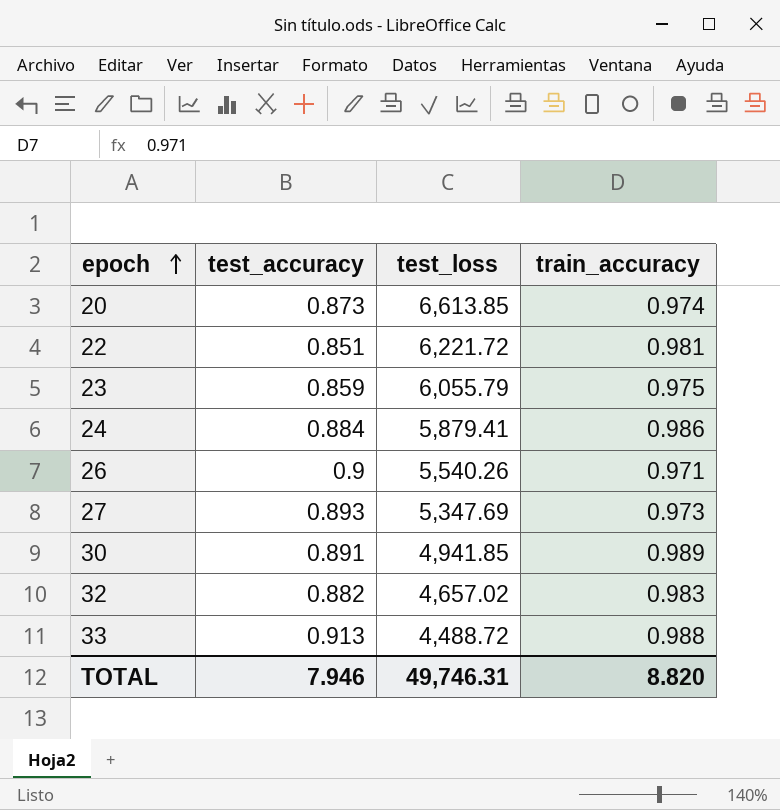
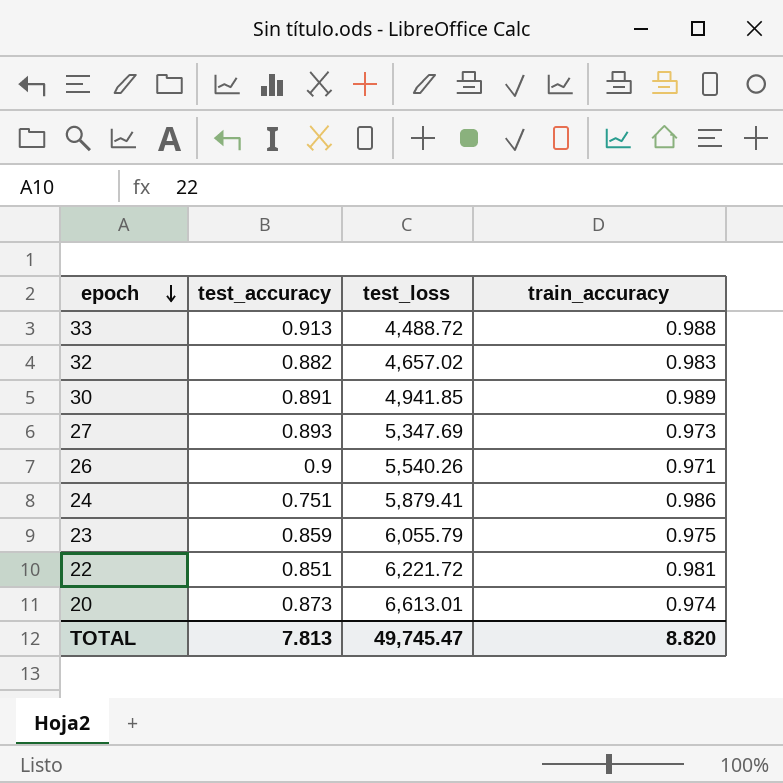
row order: epoch ascending -> epoch descending
24 | test_accuracy: 0.884 -> 0.751
20 | test_loss: 6,613.85 -> 6,613.01
TOTAL | test_accuracy: 7.946 -> 7.813
TOTAL | test_loss: 49,746.31 -> 49,745.47

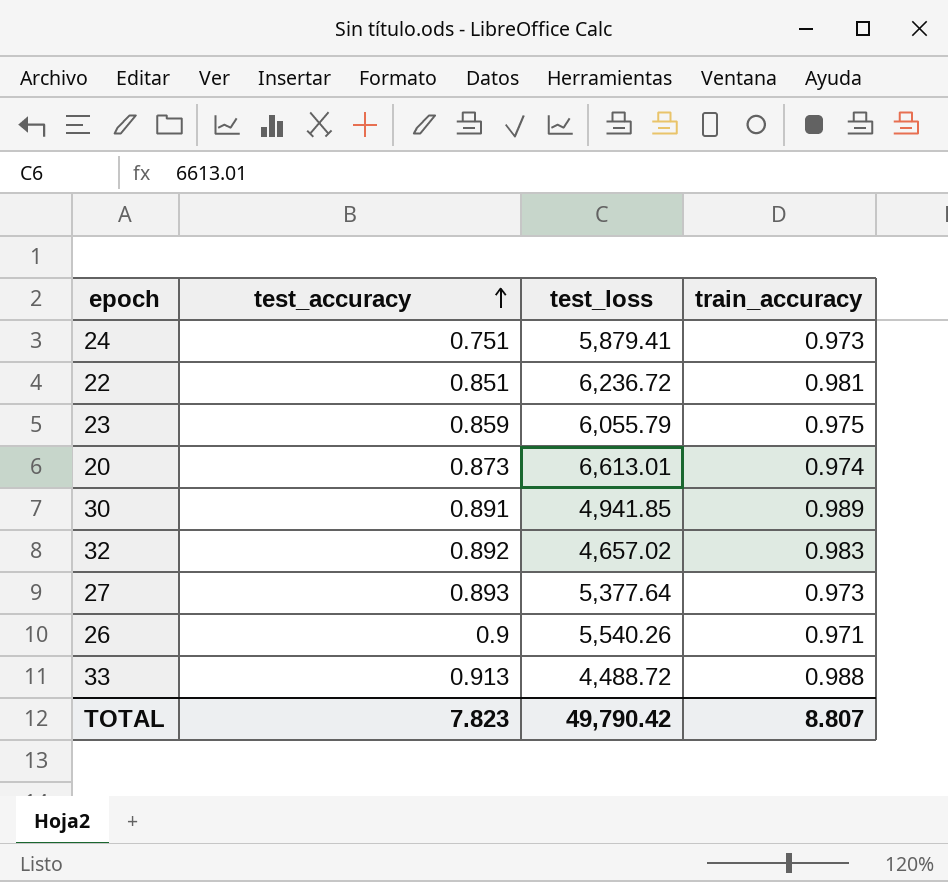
row order: epoch descending -> test_accuracy ascending
24 | train_accuracy: 0.986 -> 0.973
22 | test_loss: 6,221.72 -> 6,236.72
32 | test_accuracy: 0.882 -> 0.892
27 | test_loss: 5,347.69 -> 5,377.64
TOTAL | test_accuracy: 7.813 -> 7.823
TOTAL | test_loss: 49,745.47 -> 49,790.42
TOTAL | train_accuracy: 8.820 -> 8.807

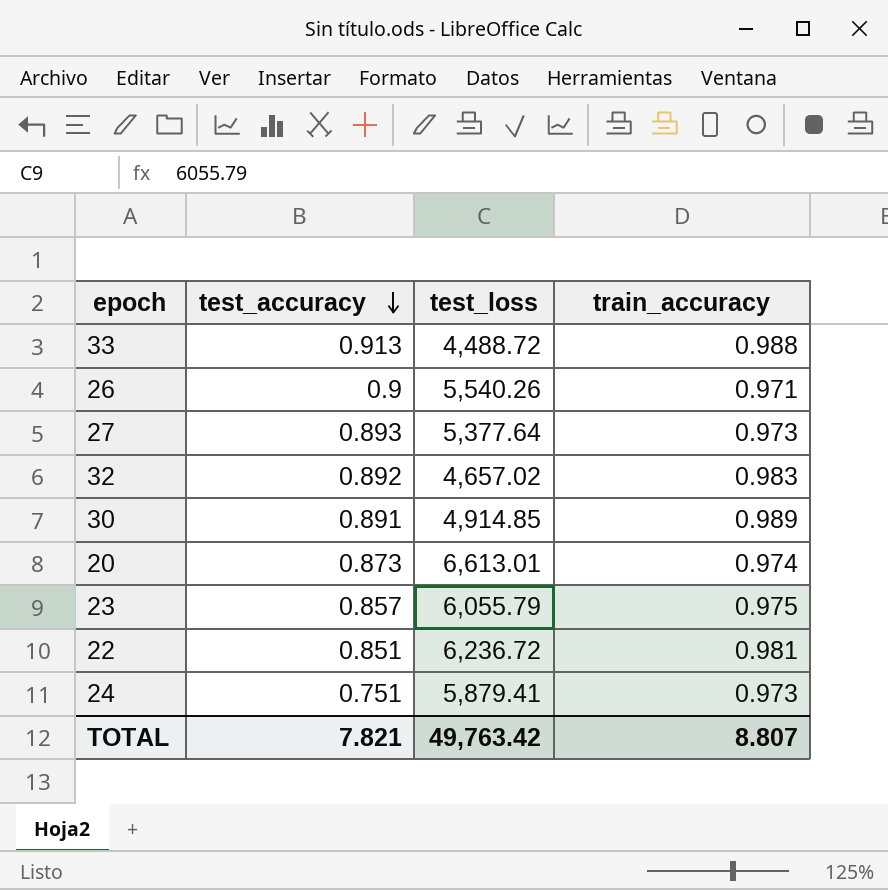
row order: test_accuracy ascending -> test_accuracy descending
30 | test_loss: 4,941.85 -> 4,914.85
23 | test_accuracy: 0.859 -> 0.857
TOTAL | test_accuracy: 7.823 -> 7.821
TOTAL | test_loss: 49,790.42 -> 49,763.42

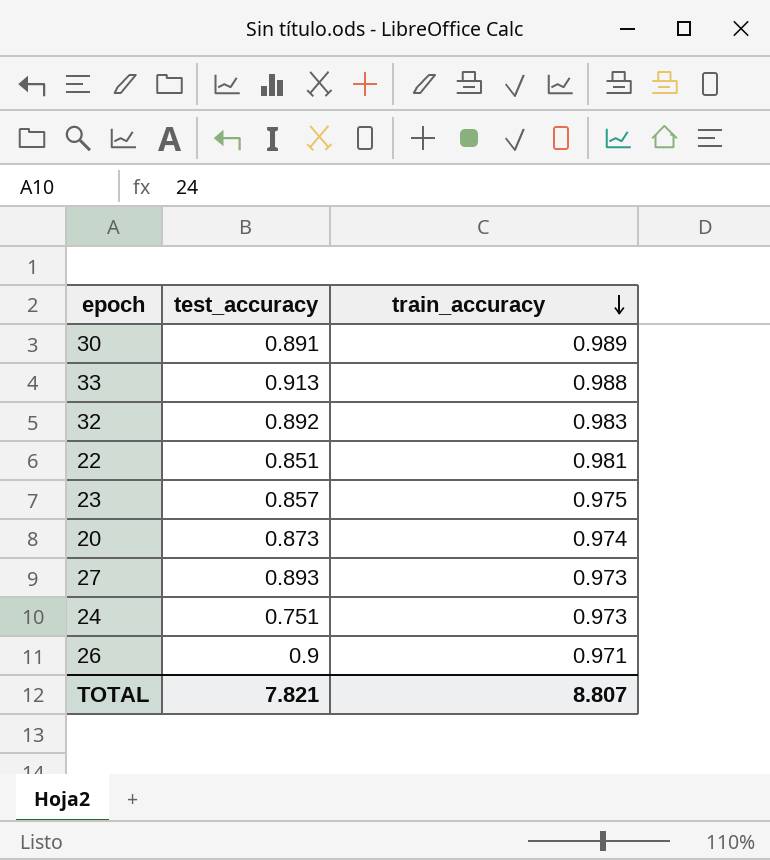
row order: test_accuracy descending -> train_accuracy descending
column test_loss | position: 3 -> none

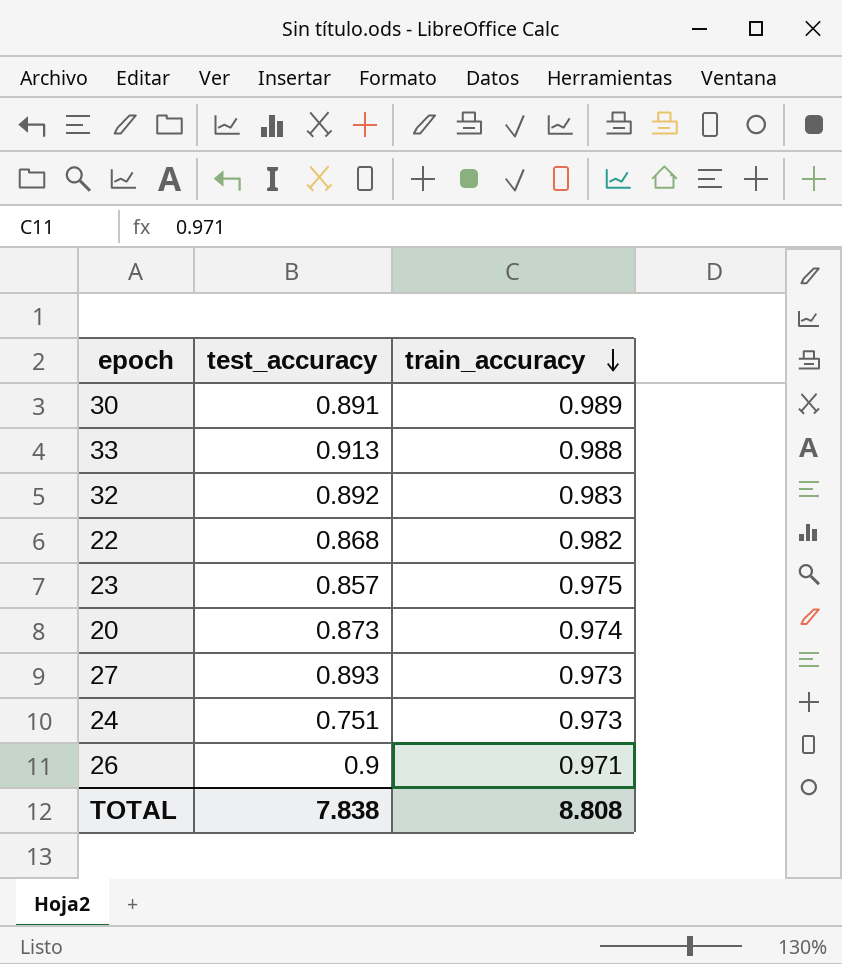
22 | test_accuracy: 0.851 -> 0.868
22 | train_accuracy: 0.981 -> 0.982
TOTAL | test_accuracy: 7.821 -> 7.838
TOTAL | train_accuracy: 8.807 -> 8.808

